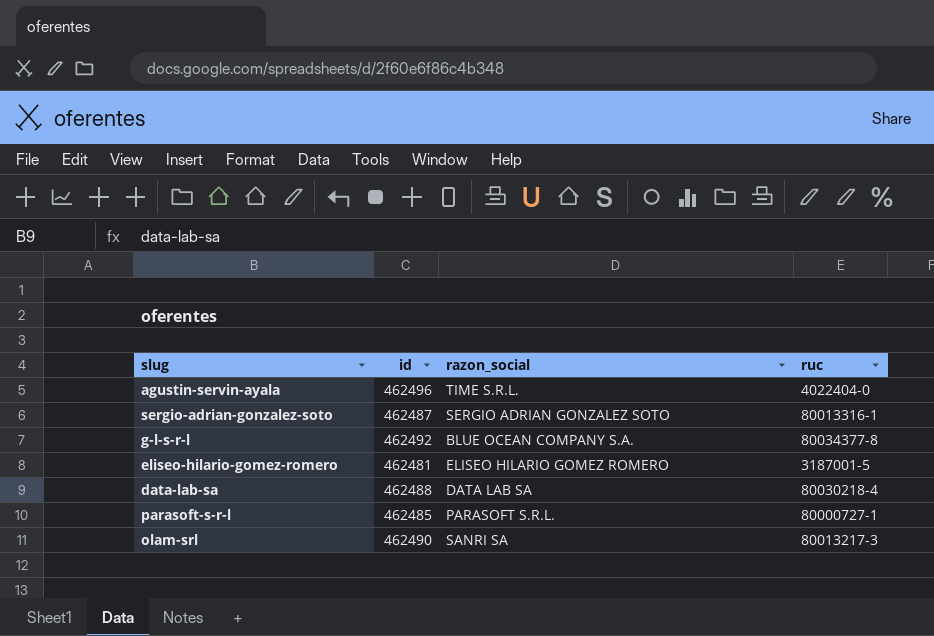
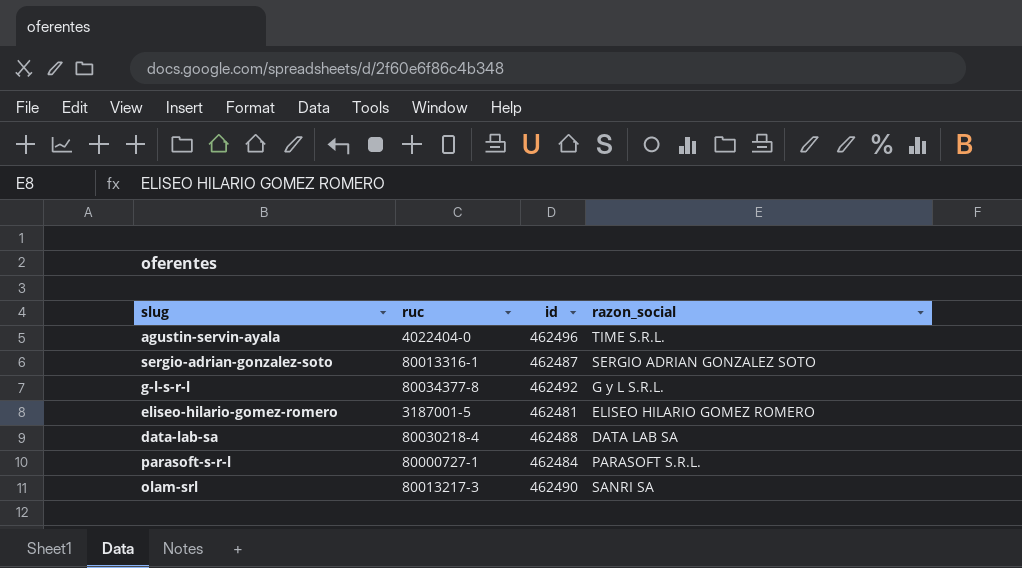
column ruc | position: 4 -> 2
g-l-s-r-l | razon_social: BLUE OCEAN COMPANY S.A. -> G y L S.R.L.
parasoft-s-r-l | id: 462485 -> 462484

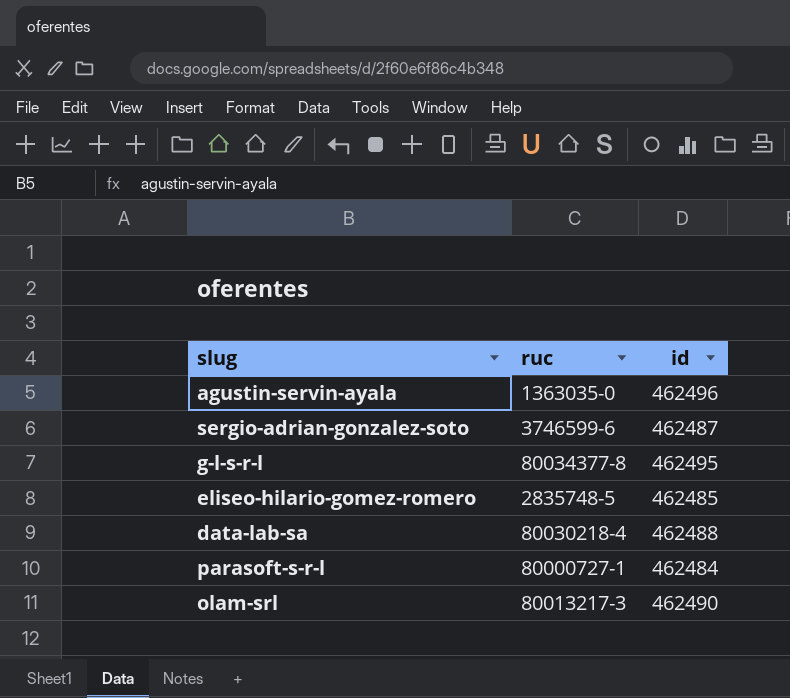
column razon_social | position: 4 -> none
agustin-servin-ayala | ruc: 4022404-0 -> 1363035-0
sergio-adrian-gonzalez-soto | ruc: 80013316-1 -> 3746599-6
g-l-s-r-l | id: 462492 -> 462495
eliseo-hilario-gomez-romero | ruc: 3187001-5 -> 2835748-5
eliseo-hilario-gomez-romero | id: 462481 -> 462485

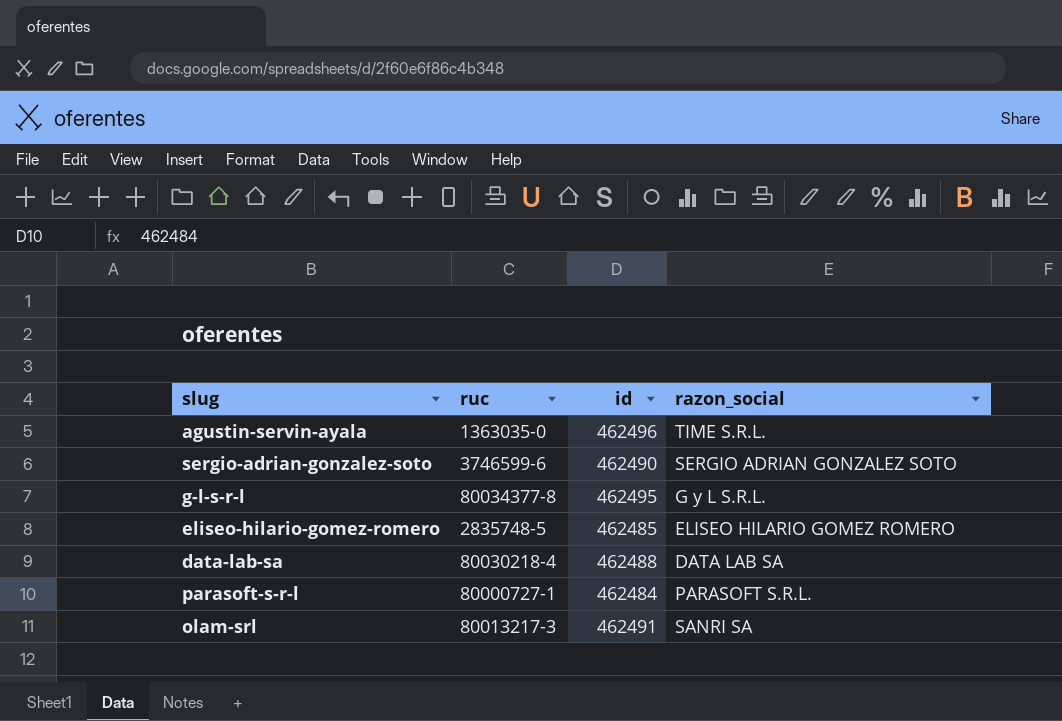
column razon_social | position: none -> 4
sergio-adrian-gonzalez-soto | id: 462487 -> 462490
olam-srl | id: 462490 -> 462491

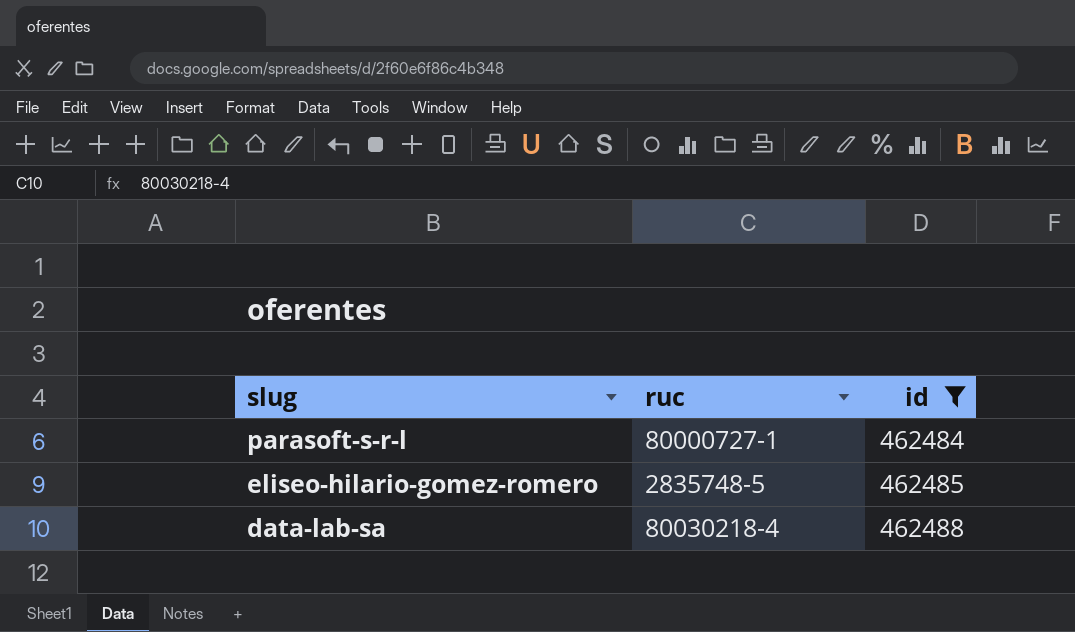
filter: none -> id <= 462488
row order: none -> slug descending
column razon_social | position: 4 -> none

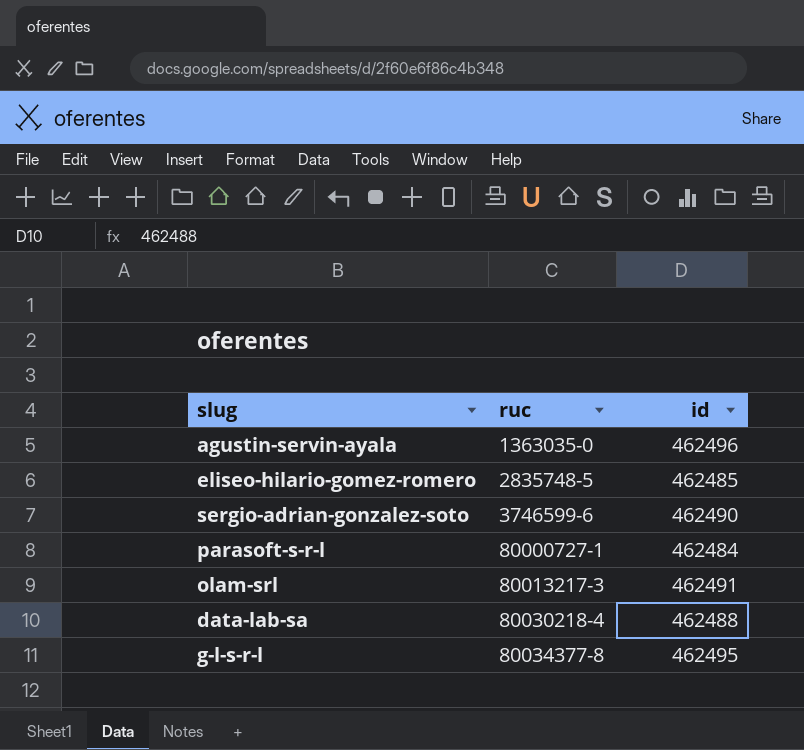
filter: id <= 462488 -> none
row order: slug descending -> ruc ascending

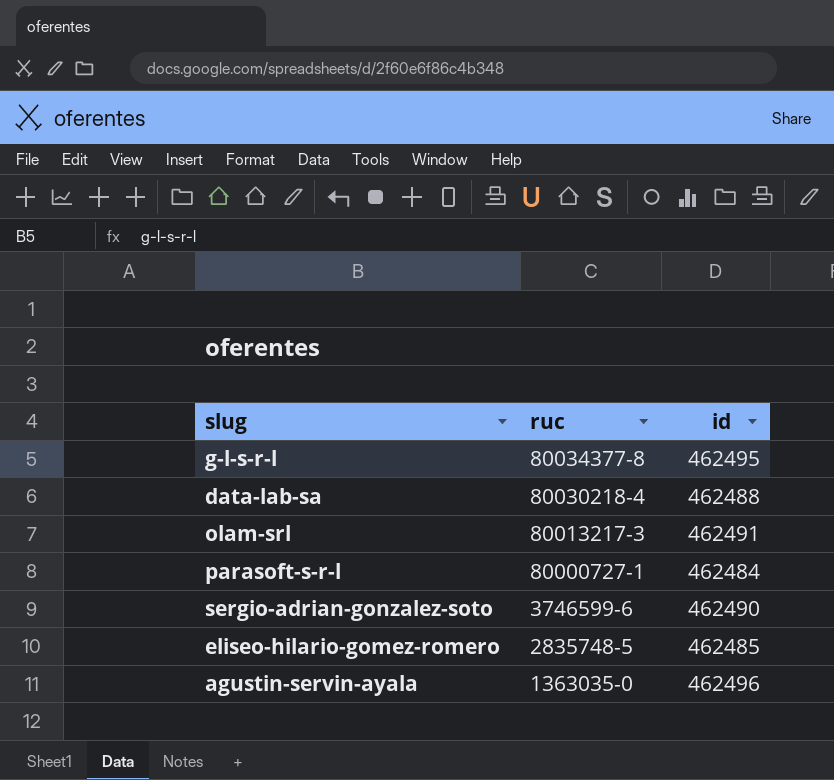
row order: ruc ascending -> ruc descending

